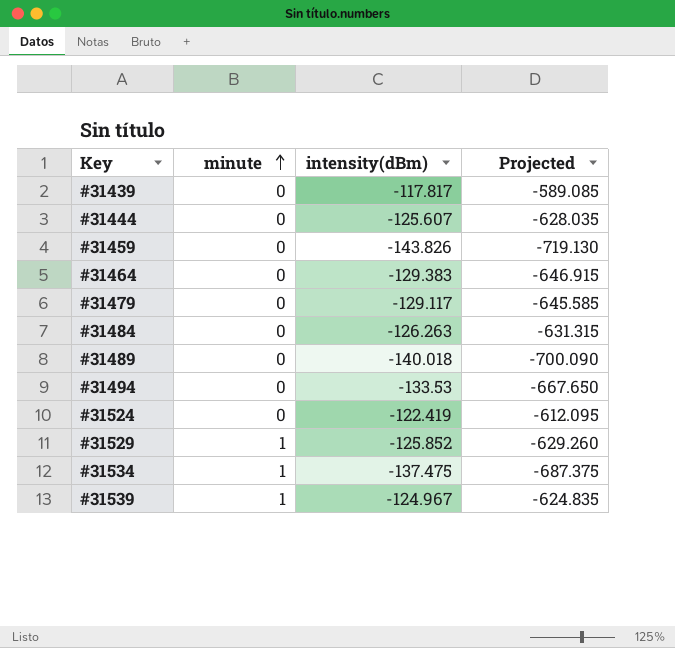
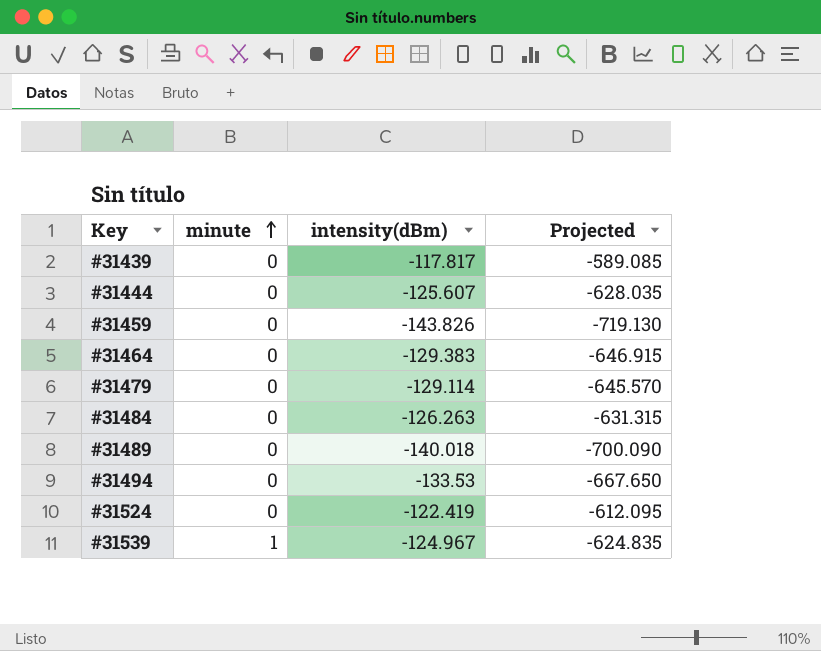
row #31529: 1 | -125.852 | -629.260 -> none
row #31534: 1 | -137.475 | -687.375 -> none
#31479 | intensity(dBm): -129.117 -> -129.114
#31479 | Projected: -645.585 -> -645.570

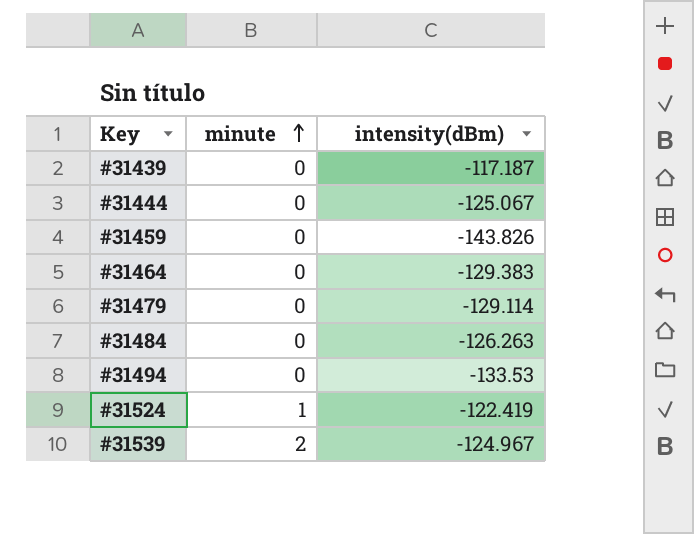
column Projected | formula: [intensity(dBm)] * 5 -> none
row #31489: 0 | -140.018 | -700.090 -> none
#31439 | intensity(dBm): -117.817 -> -117.187
#31444 | intensity(dBm): -125.607 -> -125.067
#31524 | minute: 0 -> 1
#31539 | minute: 1 -> 2

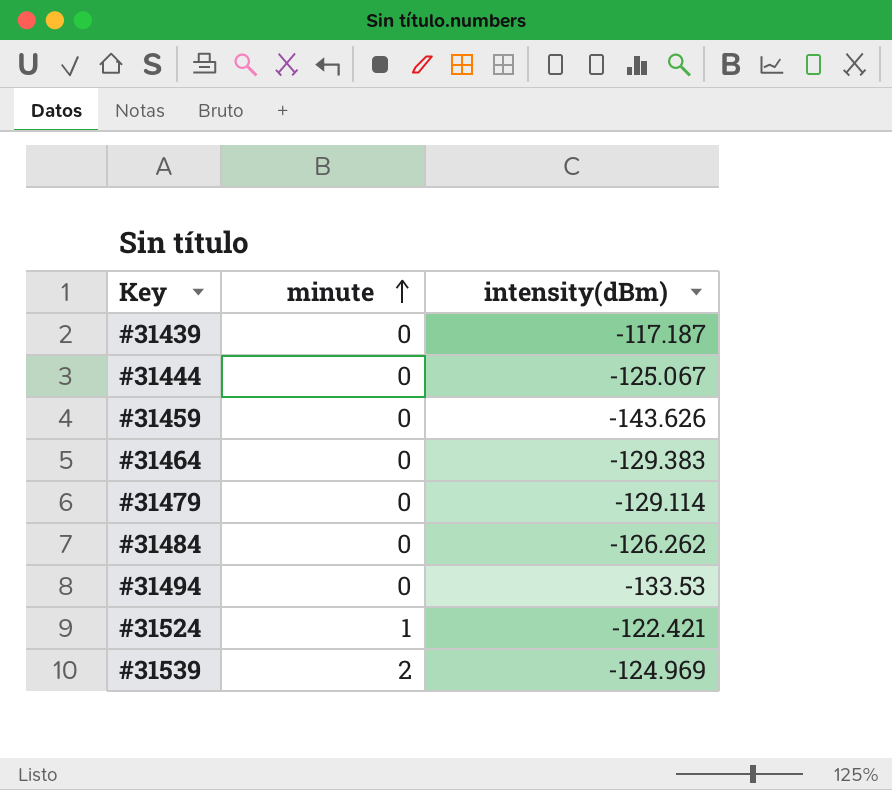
#31459 | intensity(dBm): -143.826 -> -143.626
#31484 | intensity(dBm): -126.263 -> -126.262
#31524 | intensity(dBm): -122.419 -> -122.421
#31539 | intensity(dBm): -124.967 -> -124.969

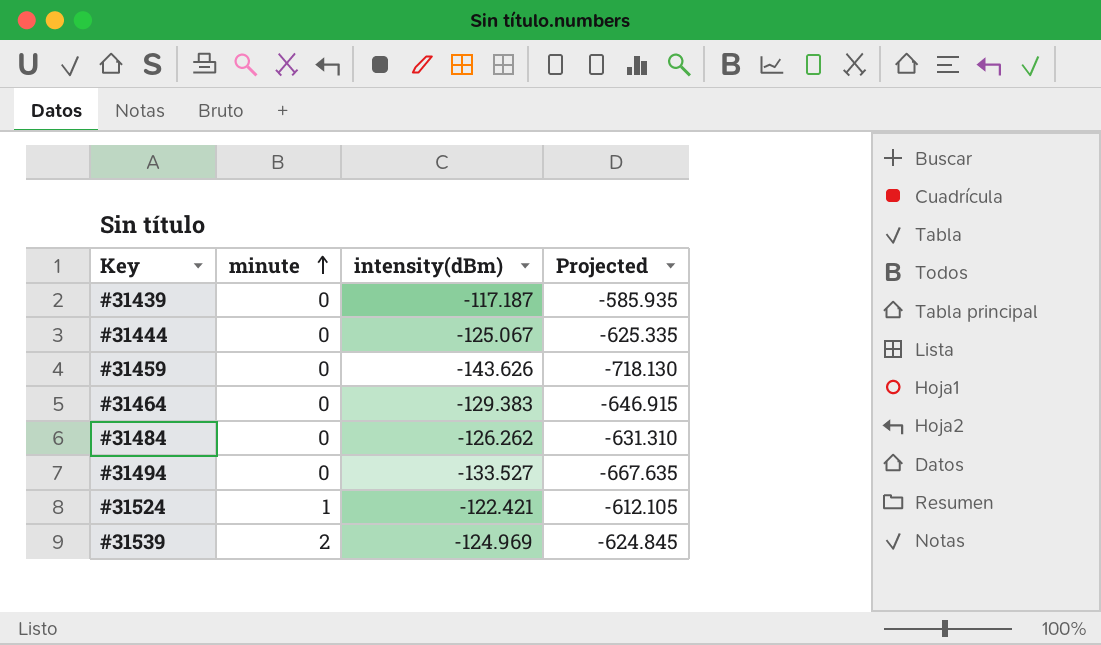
column Projected | formula: none -> [intensity(dBm)] * 5
row #31479: 0 | -129.114 -> none
#31494 | intensity(dBm): -133.53 -> -133.527

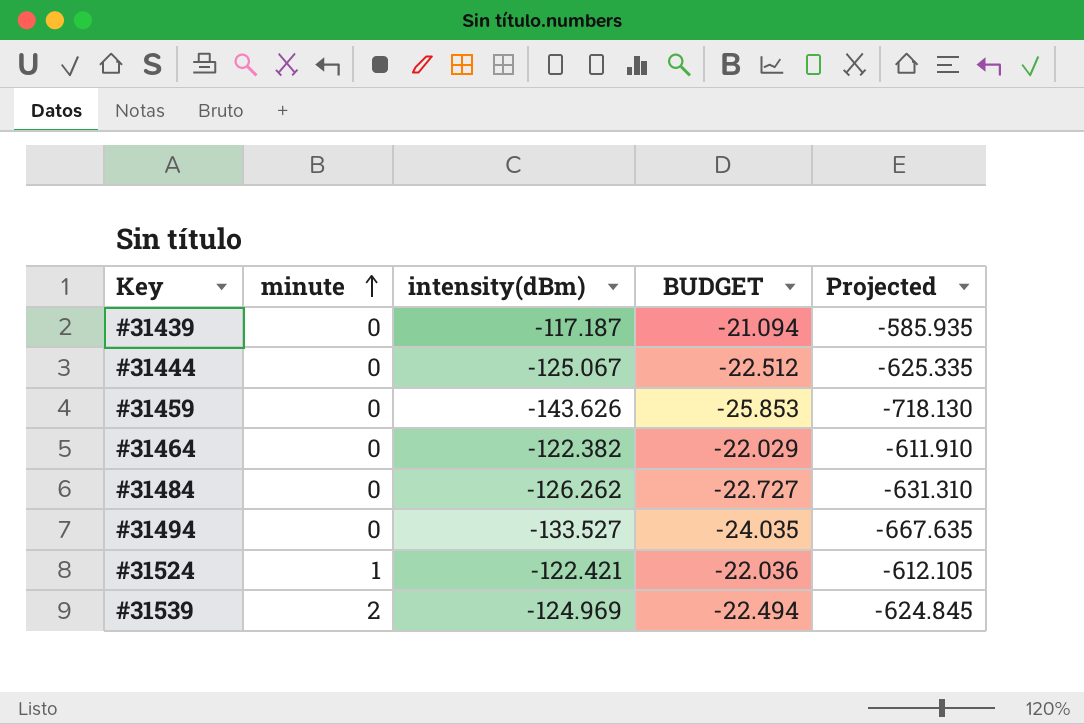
column BUDGET | formula: none -> [intensity(dBm)] * 0.18
#31464 | intensity(dBm): -129.383 -> -122.382
#31464 | Projected: -646.915 -> -611.910

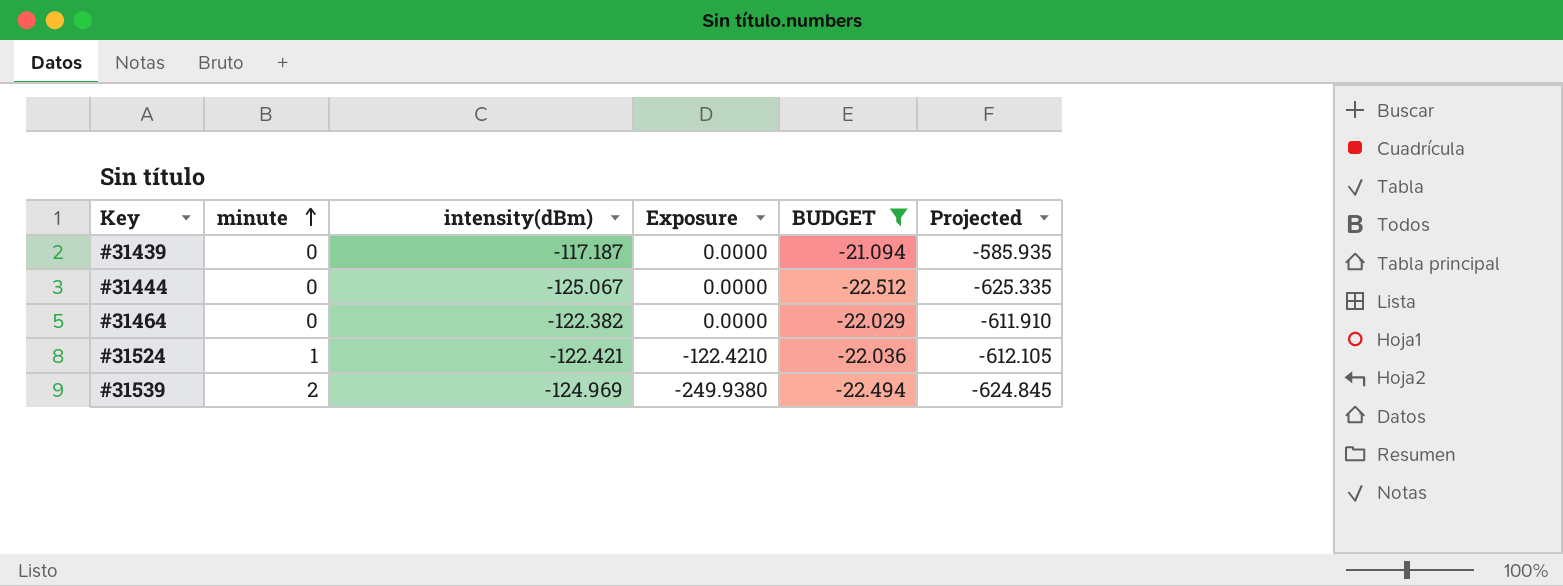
filter: none -> BUDGET >= -22.512
column Exposure | formula: none -> [minute] * [intensity(dBm)]

